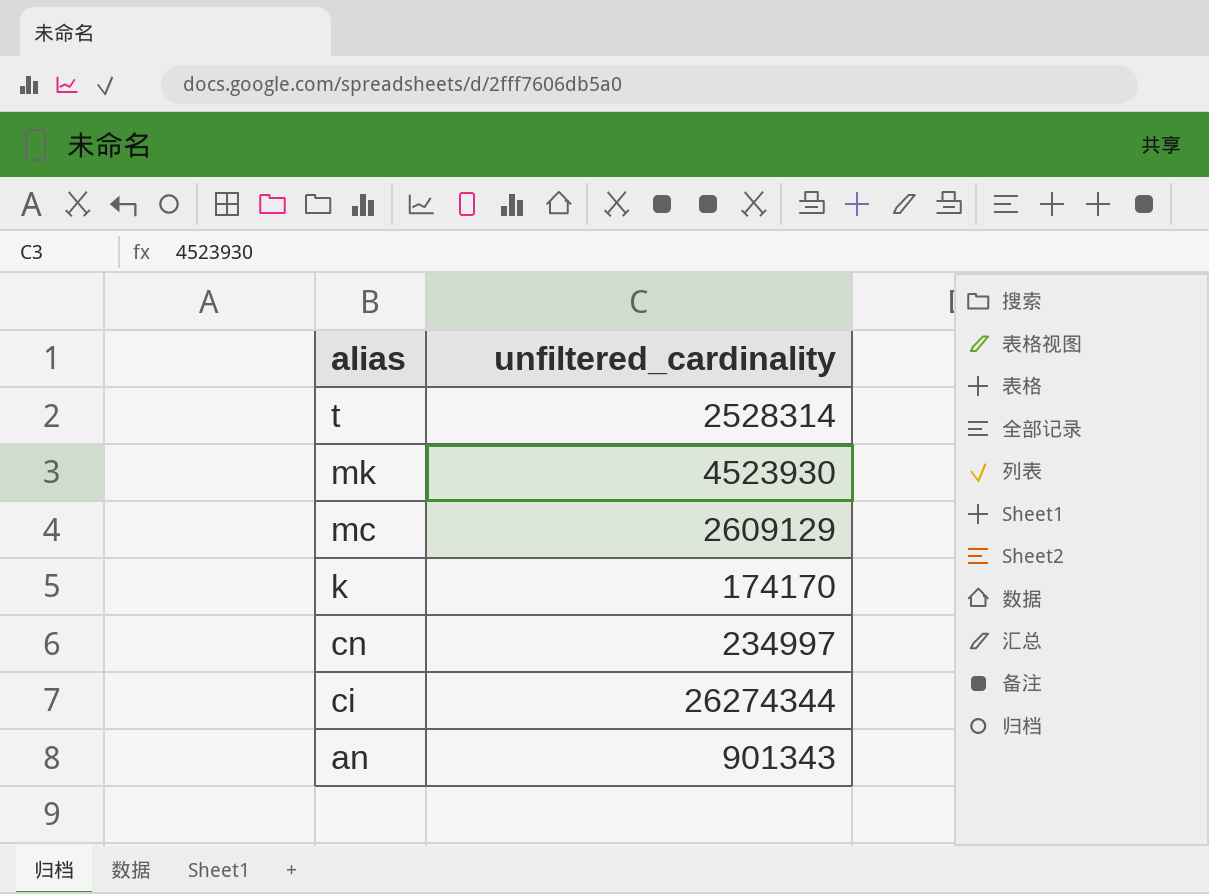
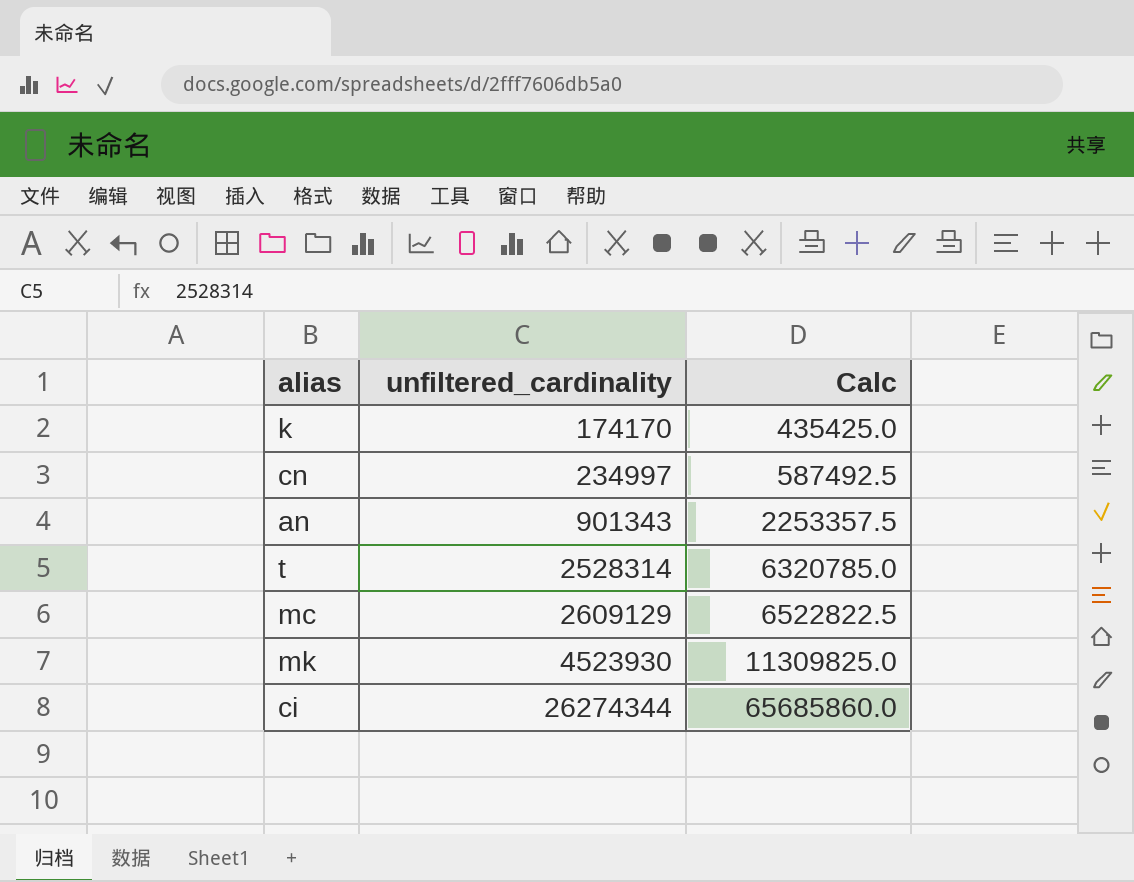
row order: alias descending -> unfiltered_cardinality ascending
column Calc | formula: none -> [unfiltered_cardinality] * 2.5

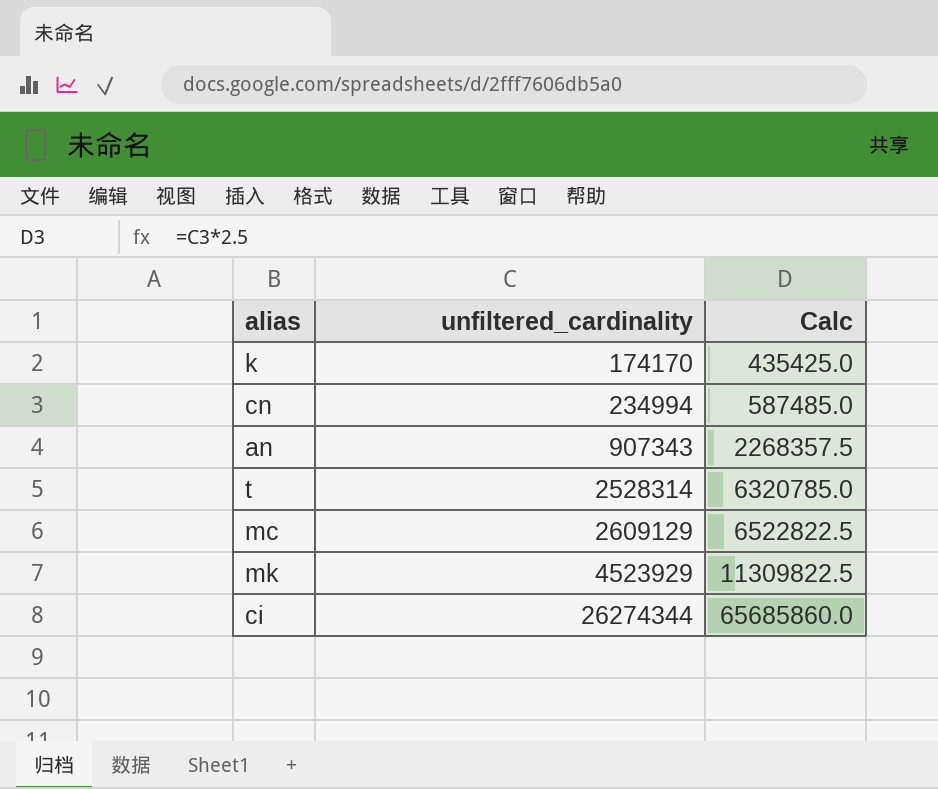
cn | unfiltered_cardinality: 234997 -> 234994
cn | Calc: 587492.5 -> 587485.0
an | unfiltered_cardinality: 901343 -> 907343
an | Calc: 2253357.5 -> 2268357.5
mk | unfiltered_cardinality: 4523930 -> 4523929
mk | Calc: 11309825.0 -> 11309822.5

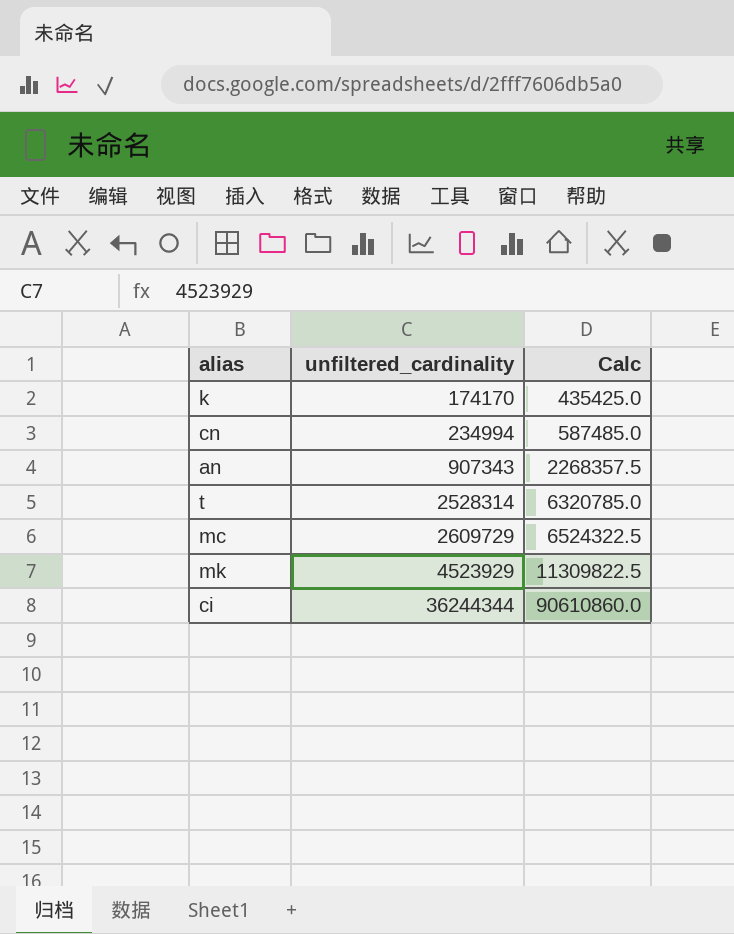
mc | unfiltered_cardinality: 2609129 -> 2609729
mc | Calc: 6522822.5 -> 6524322.5
ci | unfiltered_cardinality: 26274344 -> 36244344
ci | Calc: 65685860.0 -> 90610860.0

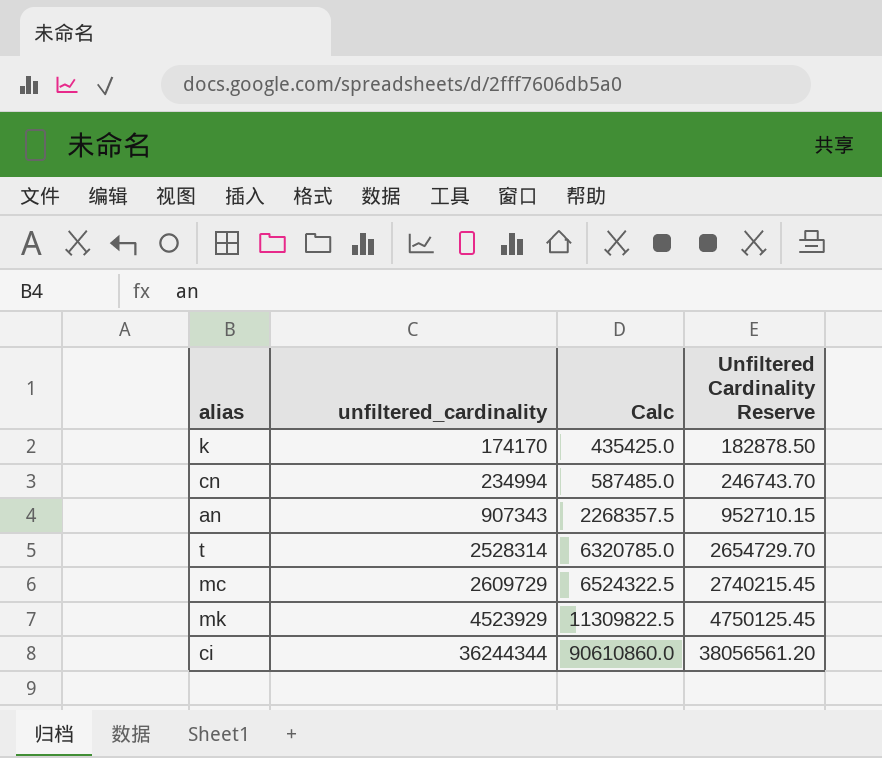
column Unfiltered Cardinality Reserve | formula: none -> [unfiltered_cardinality] * 1.05

